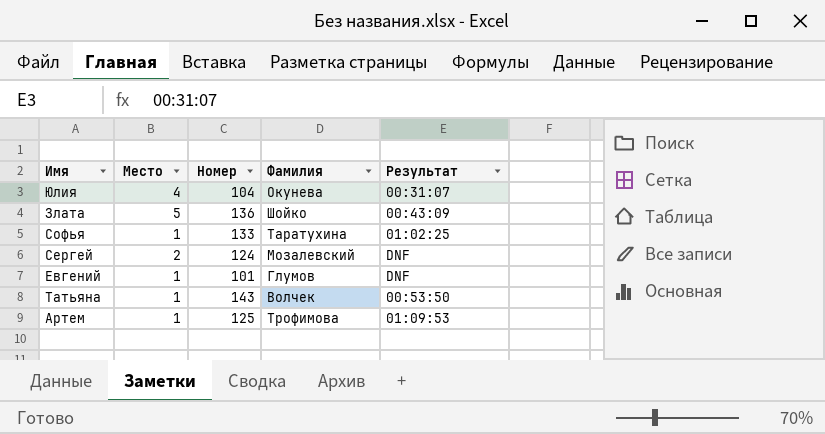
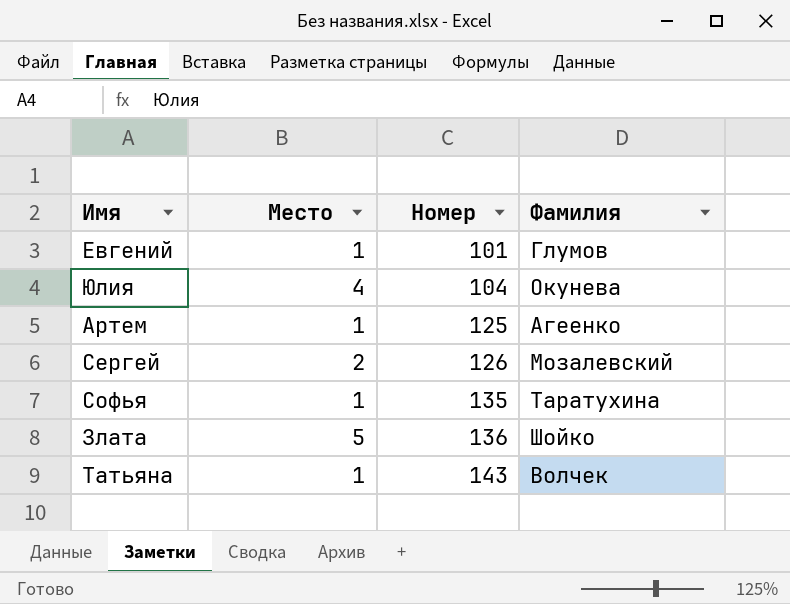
row order: none -> Номер ascending
column Результат | position: 5 -> none
Артем | Фамилия: Трофимова -> Агеенко
Сергей | Номер: 124 -> 126
Софья | Номер: 133 -> 135

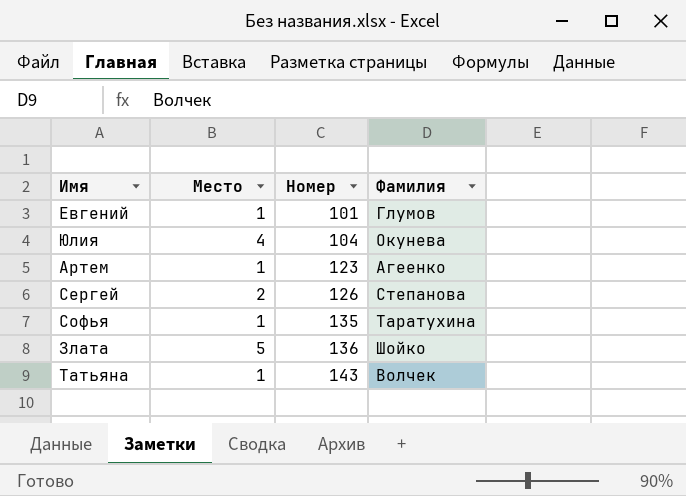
Артем | Номер: 125 -> 123
Сергей | Фамилия: Мозалевский -> Степанова

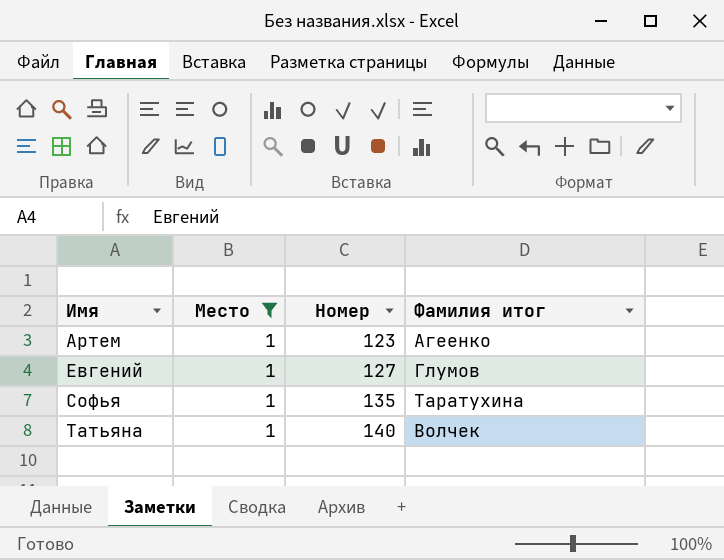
filter: none -> Место = 1
row order: Номер ascending -> Имя ascending
column name: Фамилия -> Фамилия итог
Евгений | Номер: 101 -> 127
Татьяна | Номер: 143 -> 140

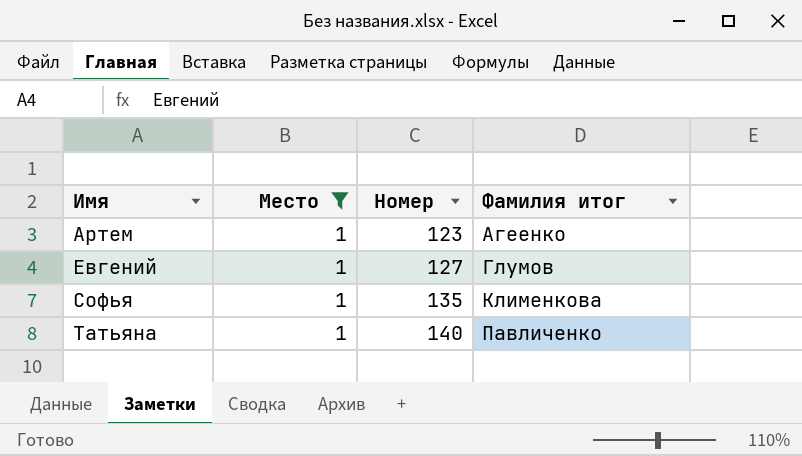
Софья | Фамилия итог: Таратухина -> Клименкова
Татьяна | Фамилия итог: Волчек -> Павличенко

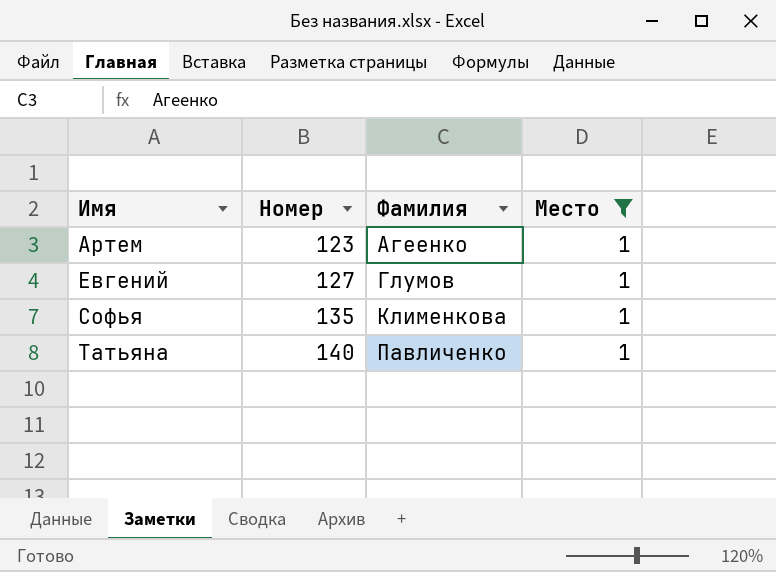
column name: Фамилия итог -> Фамилия
column Место | position: 2 -> 4

